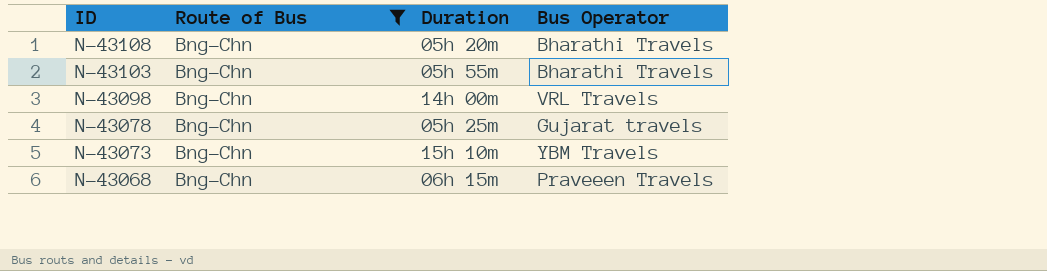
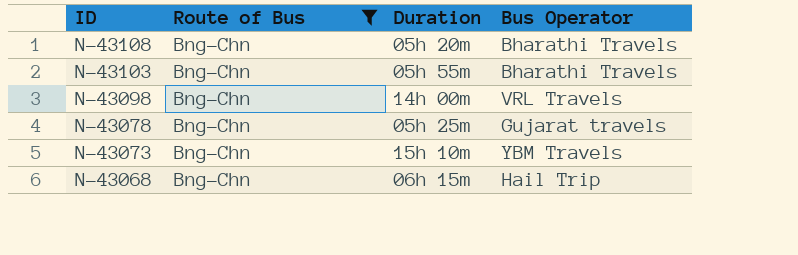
N-43068 | Bus Operator: Praveeen Travels -> Hail Trip

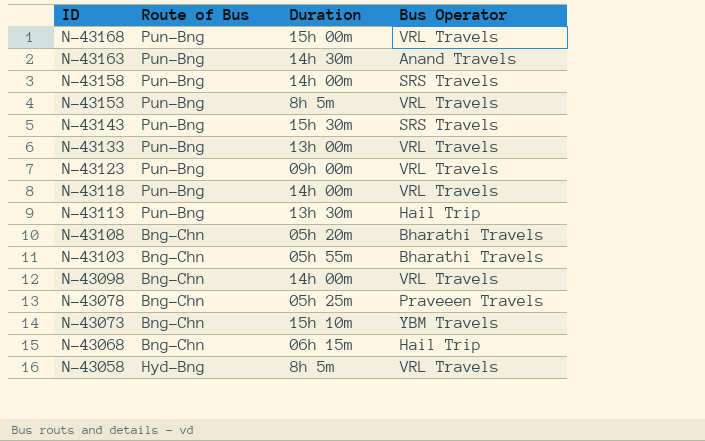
filter: Route of Bus = Bng-Chn -> none
N-43078 | Bus Operator: Gujarat travels -> Praveeen Travels

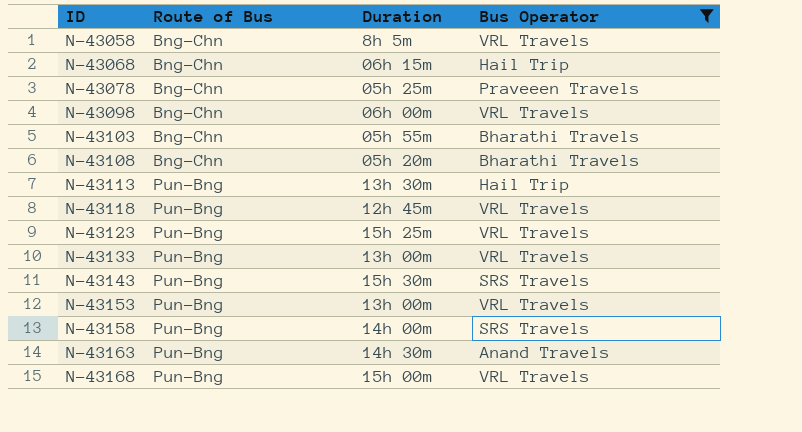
filter: none -> Bus Operator != YBM Travels
row order: ID descending -> ID ascending
N-43058 | Route of Bus: Hyd-Bng -> Bng-Chn
N-43098 | Duration: 14h 00m -> 06h 00m
N-43118 | Duration: 14h 00m -> 12h 45m
N-43123 | Duration: 09h 00m -> 15h 25m
N-43153 | Duration: 8h 5m -> 13h 00m

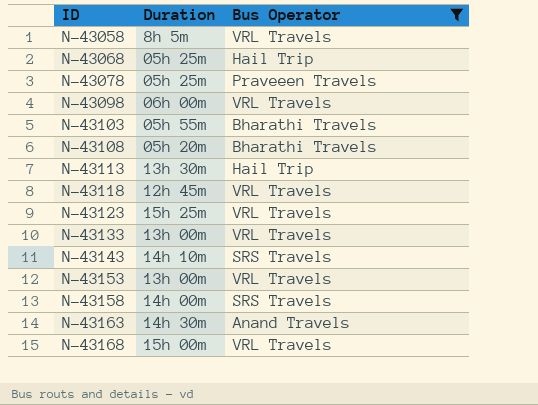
column Route of Bus | position: 2 -> none
N-43068 | Duration: 06h 15m -> 05h 25m
N-43143 | Duration: 15h 30m -> 14h 10m

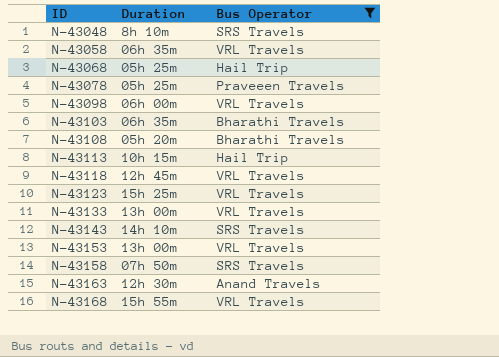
row N-43048: none -> 8h 10m | SRS Travels
N-43058 | Duration: 8h 5m -> 06h 35m
N-43103 | Duration: 05h 55m -> 06h 35m
N-43113 | Duration: 13h 30m -> 10h 15m
N-43158 | Duration: 14h 00m -> 07h 50m
N-43163 | Duration: 14h 30m -> 12h 30m
N-43168 | Duration: 15h 00m -> 15h 55m

